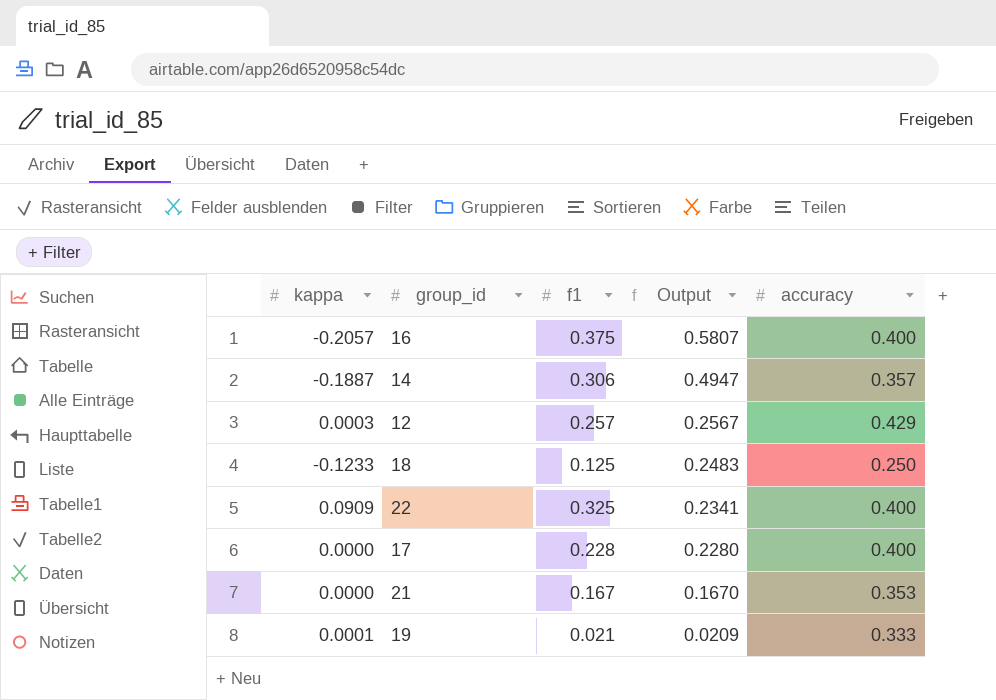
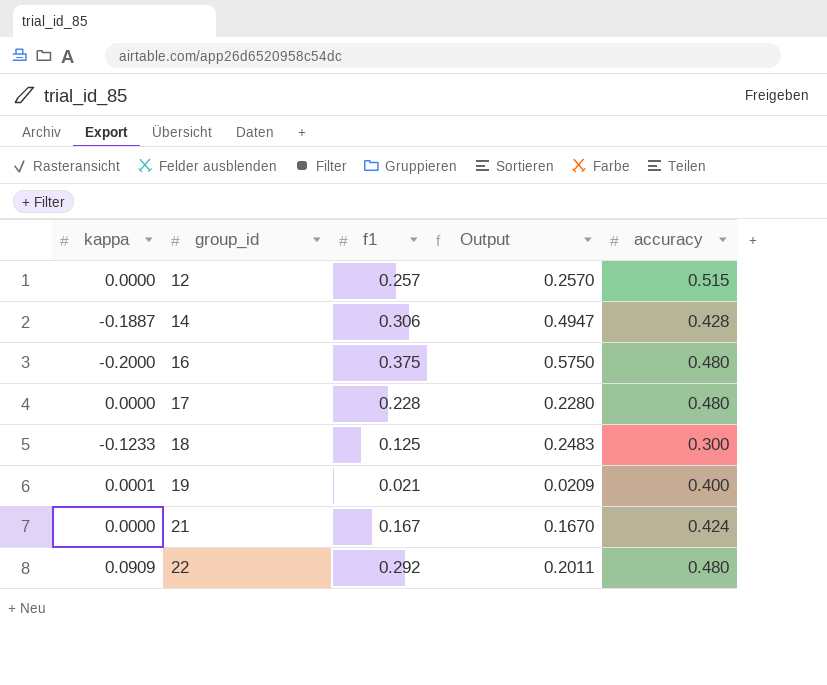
row order: Output descending -> group_id ascending
12 | kappa: 0.0003 -> 0.0000
12 | Output: 0.2567 -> 0.2570
12 | accuracy: 0.429 -> 0.515
14 | accuracy: 0.357 -> 0.428
16 | kappa: -0.2057 -> -0.2000
16 | Output: 0.5807 -> 0.5750
16 | accuracy: 0.400 -> 0.480
17 | accuracy: 0.400 -> 0.480
18 | accuracy: 0.250 -> 0.300
19 | accuracy: 0.333 -> 0.400
21 | accuracy: 0.353 -> 0.424
22 | f1: 0.325 -> 0.292
22 | Output: 0.2341 -> 0.2011
22 | accuracy: 0.400 -> 0.480

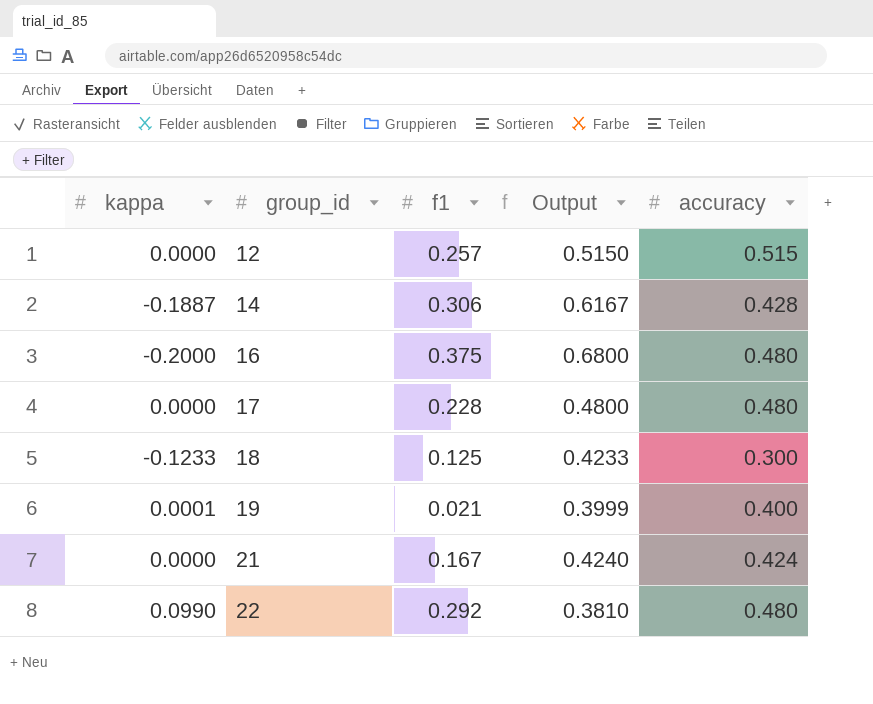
column Output | formula: [f1] - [kappa] -> [accuracy] - [kappa]
22 | kappa: 0.0909 -> 0.0990

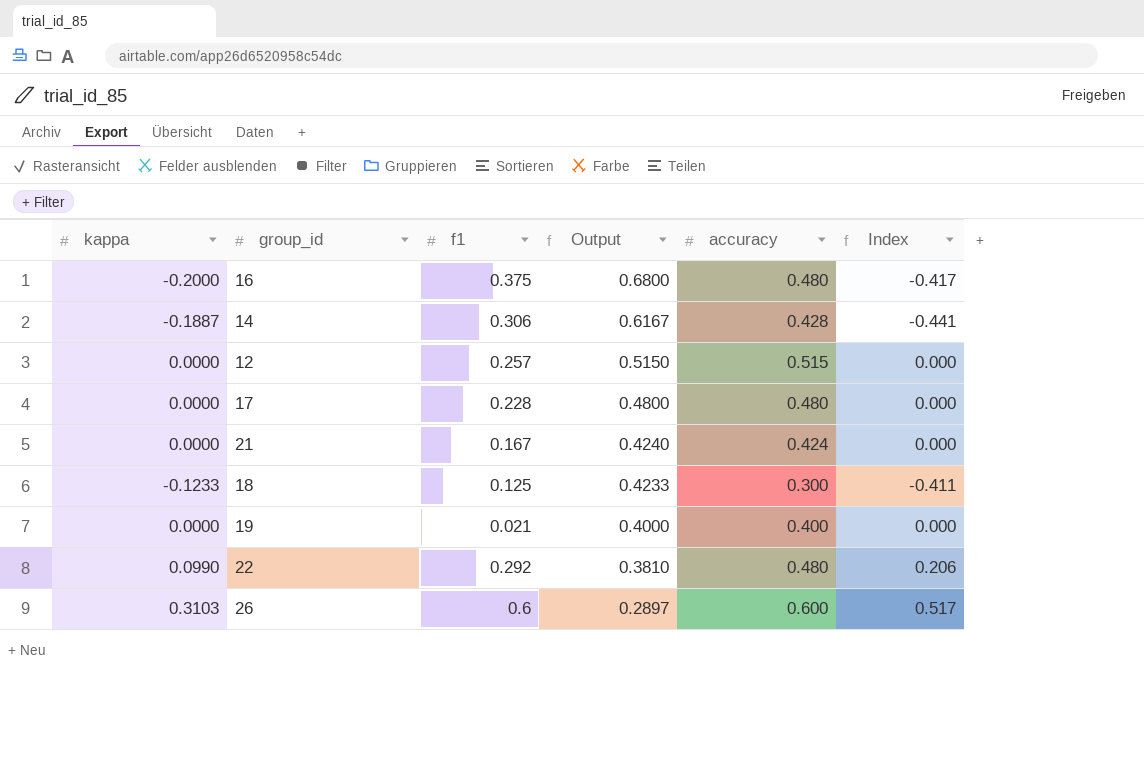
row order: group_id ascending -> Output descending
column Index | formula: none -> [kappa] / [accuracy]
19 | kappa: 0.0001 -> 0.0000
19 | Output: 0.3999 -> 0.4000
row 26: none -> 0.3103 | 0.6 | 0.2897 | 0.600 | 0.517

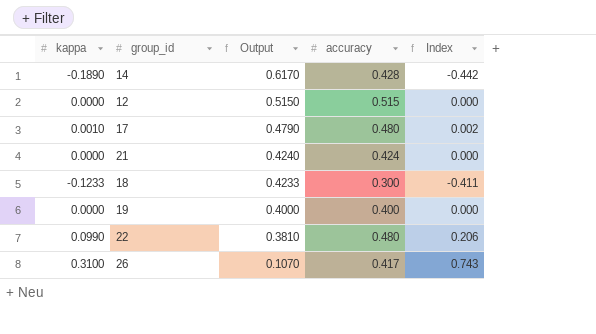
column f1 | position: 3 -> none
row 16: -0.2000 | 0.375 | 0.6800 | 0.480 | -0.417 -> none
14 | kappa: -0.1887 -> -0.1890
14 | Output: 0.6167 -> 0.6170
14 | Index: -0.441 -> -0.442
17 | kappa: 0.0000 -> 0.0010
17 | Output: 0.4800 -> 0.4790
17 | Index: 0.000 -> 0.002
26 | kappa: 0.3103 -> 0.3100
26 | Output: 0.2897 -> 0.1070
26 | accuracy: 0.600 -> 0.417
26 | Index: 0.517 -> 0.743

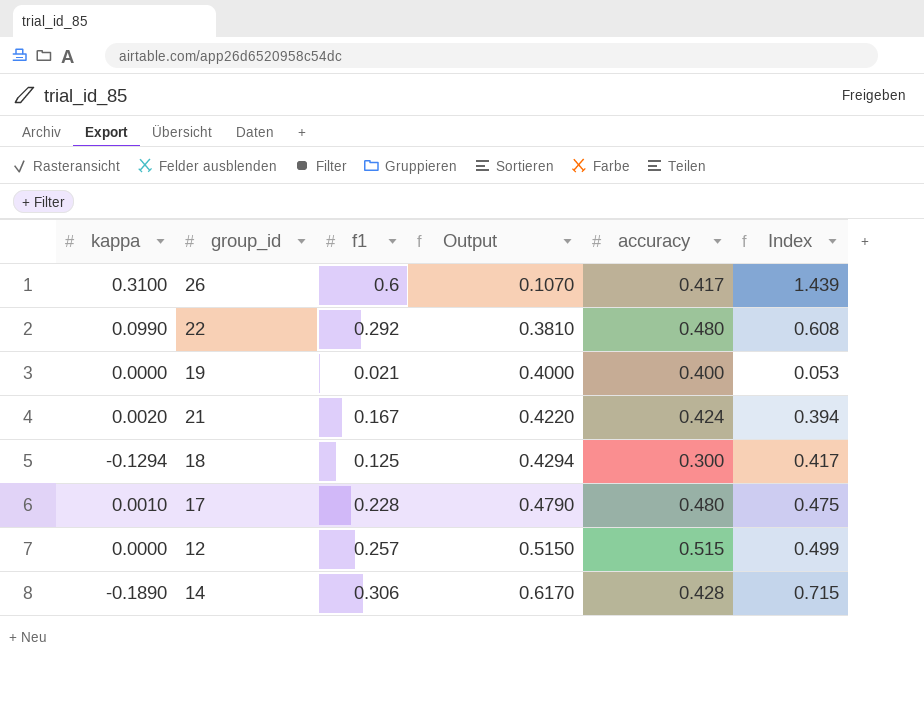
row order: Output descending -> Output ascending
column f1 | position: none -> 3
column Index | formula: [kappa] / [accuracy] -> [f1] / [accuracy]
21 | kappa: 0.0000 -> 0.0020
21 | Output: 0.4240 -> 0.4220
18 | kappa: -0.1233 -> -0.1294
18 | Output: 0.4233 -> 0.4294

